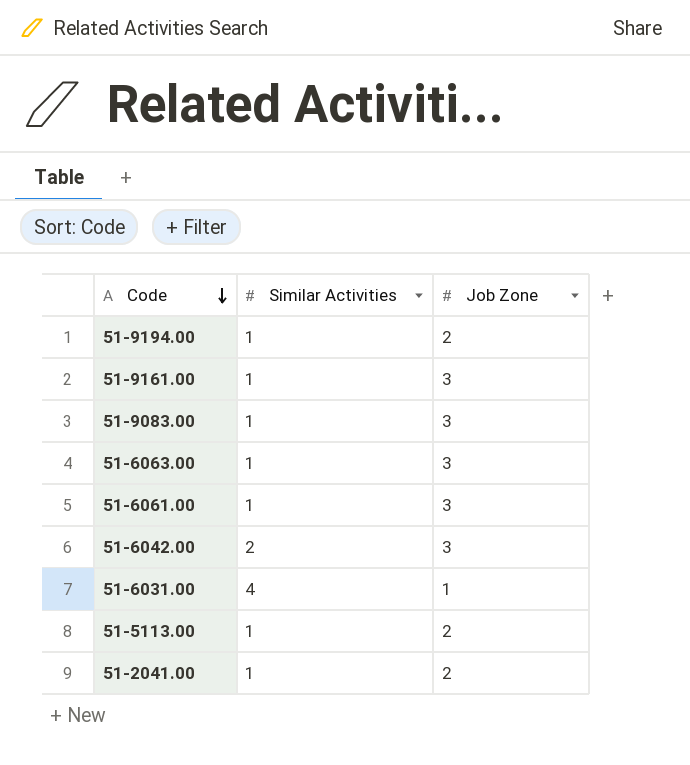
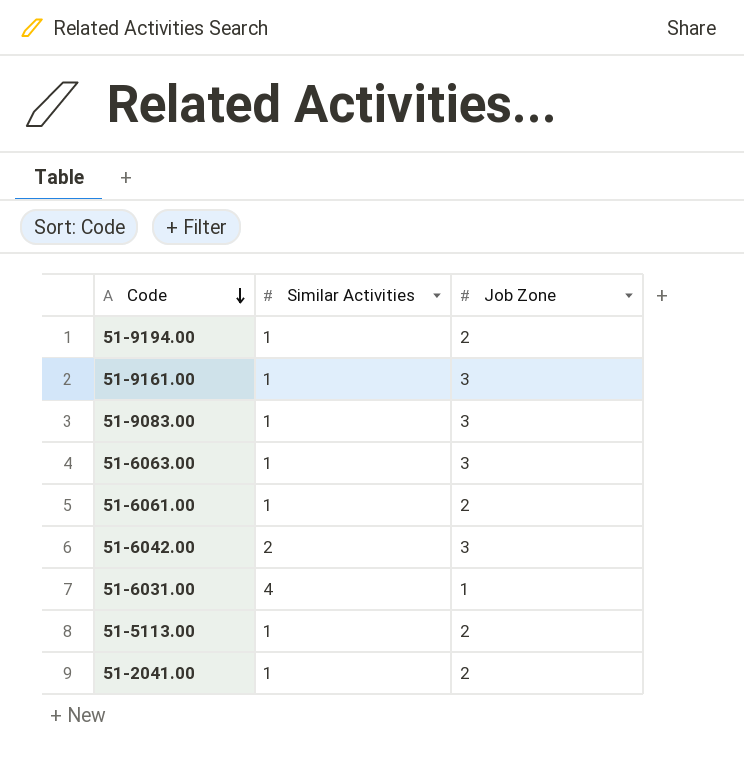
51-6061.00 | Job Zone: 3 -> 2

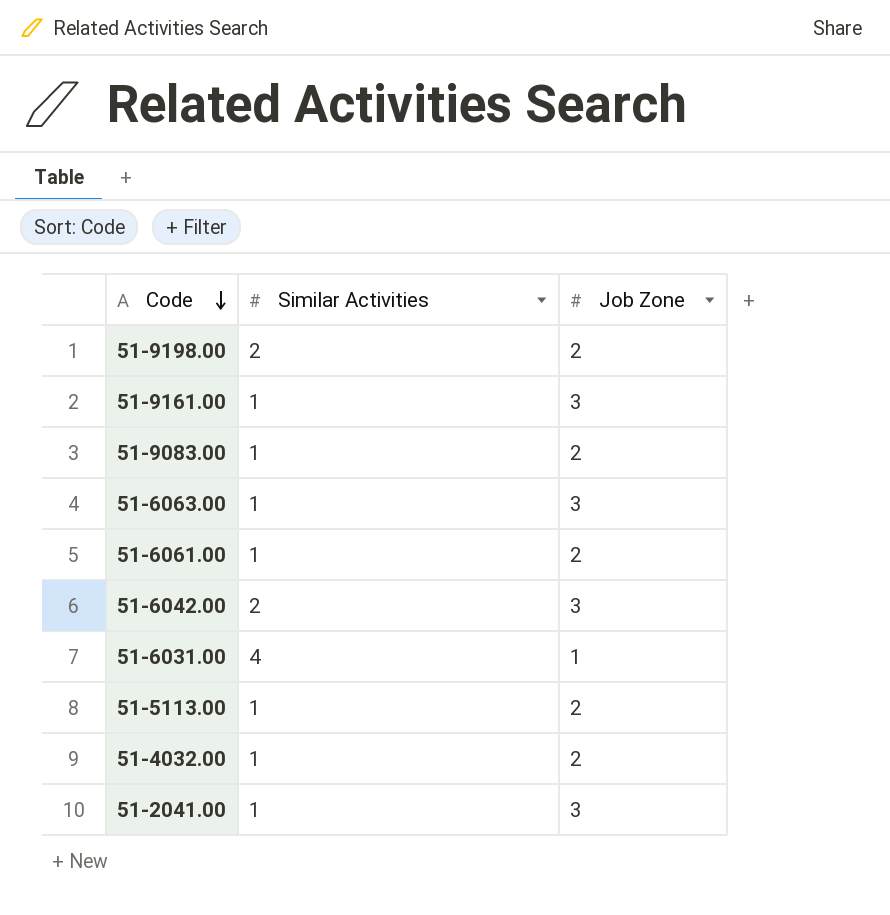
row 51-9194.00: 1 | 2 -> none
row 51-9198.00: none -> 2 | 2
51-9083.00 | Job Zone: 3 -> 2
row 51-4032.00: none -> 1 | 2
51-2041.00 | Job Zone: 2 -> 3

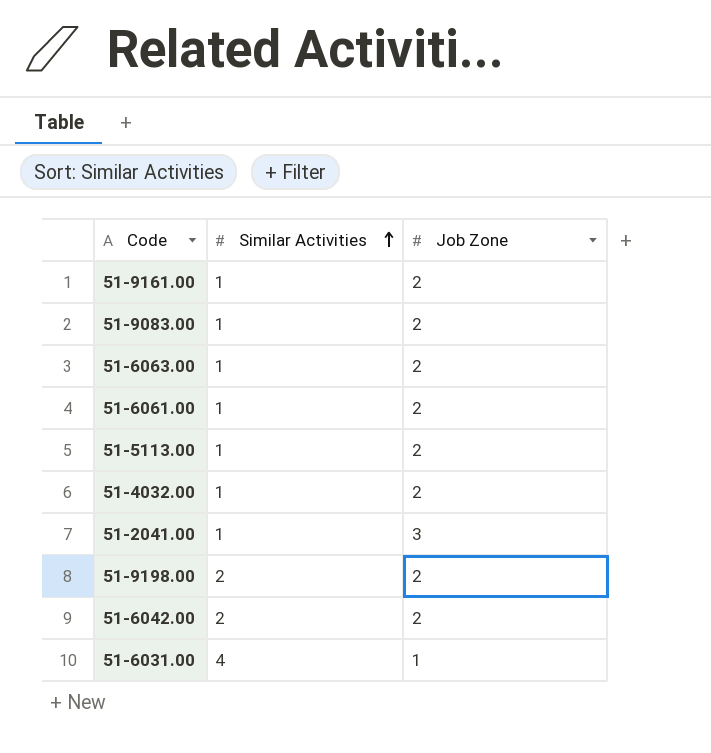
row order: Code descending -> Similar Activities ascending
51-9161.00 | Job Zone: 3 -> 2
51-6063.00 | Job Zone: 3 -> 2
51-6042.00 | Job Zone: 3 -> 2

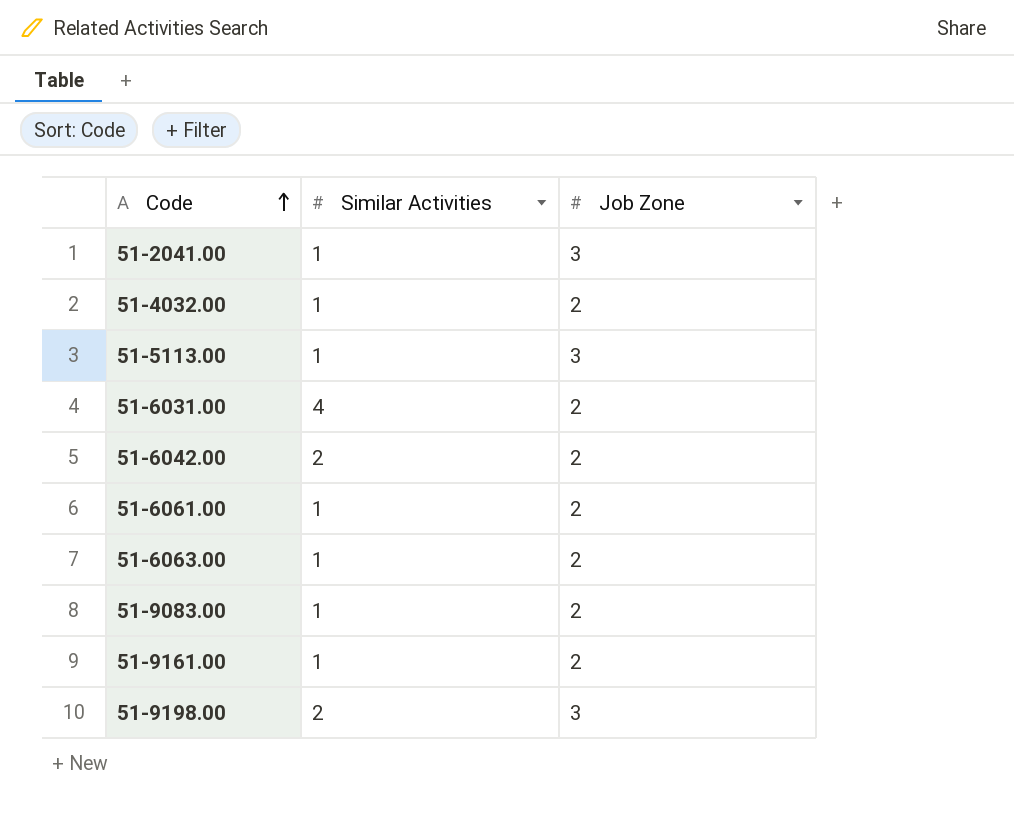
row order: Similar Activities ascending -> Code ascending
51-5113.00 | Job Zone: 2 -> 3
51-6031.00 | Job Zone: 1 -> 2
51-9198.00 | Job Zone: 2 -> 3

